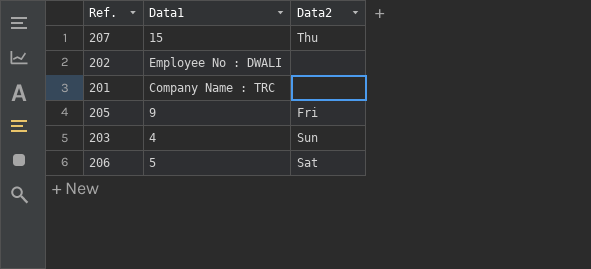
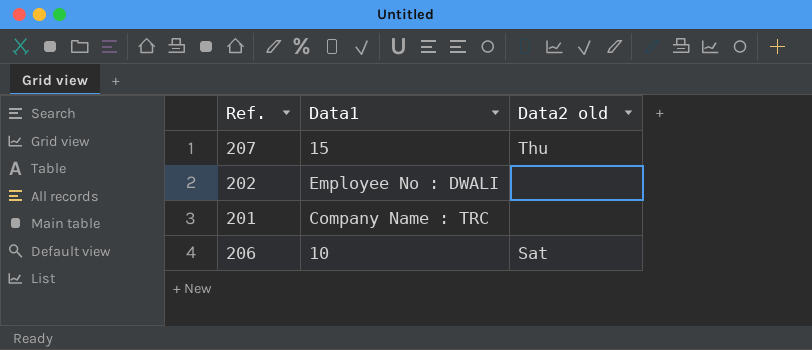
column name: Data2 -> Data2 old
row 205: 9 | Fri -> none
row 203: 4 | Sun -> none
206 | Data1: 5 -> 10

